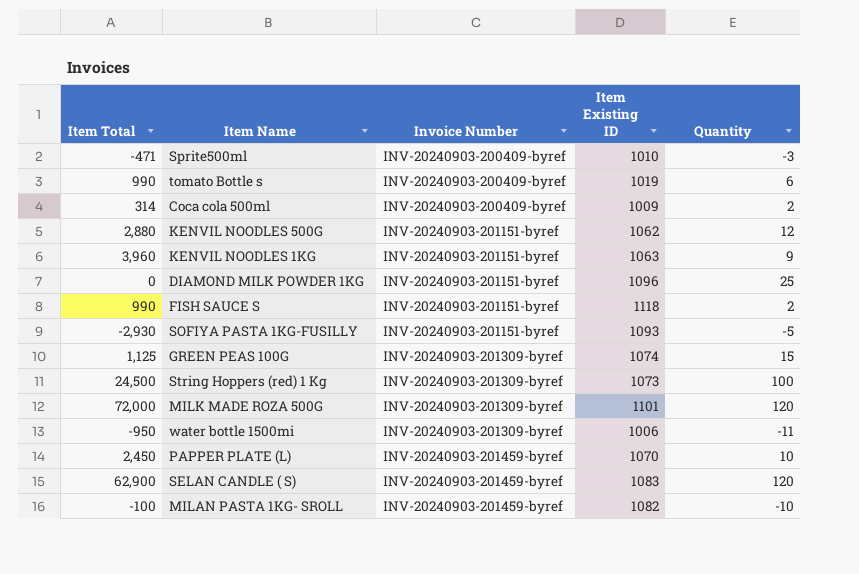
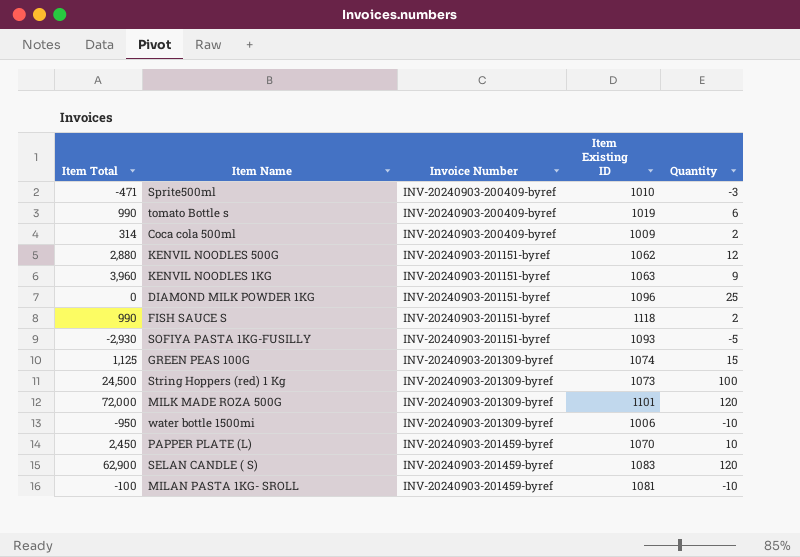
water bottle 1500mi | Quantity: -11 -> -10
MILAN PASTA 1KG- SROLL | Item Existing ID: 1082 -> 1081

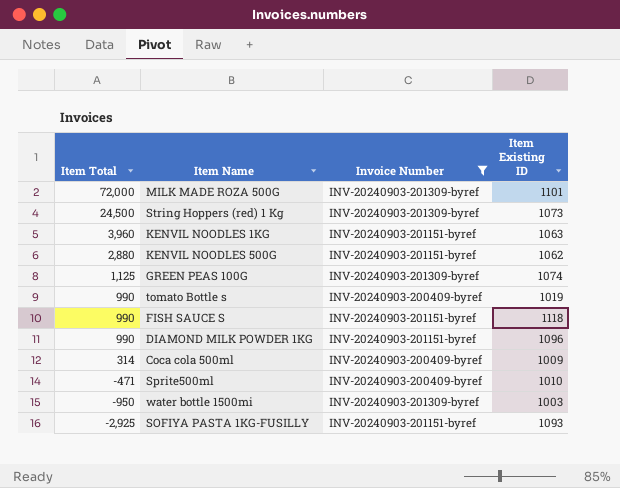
filter: none -> Invoice Number != INV-20240903-201459-byref
row order: Invoice Number ascending -> Item Total descending
column Quantity | position: 5 -> none
DIAMOND MILK POWDER 1KG | Item Total: 0 -> 990
water bottle 1500mi | Item Existing ID: 1006 -> 1003
SOFIYA PASTA 1KG-FUSILLY | Item Total: -2,930 -> -2,925

